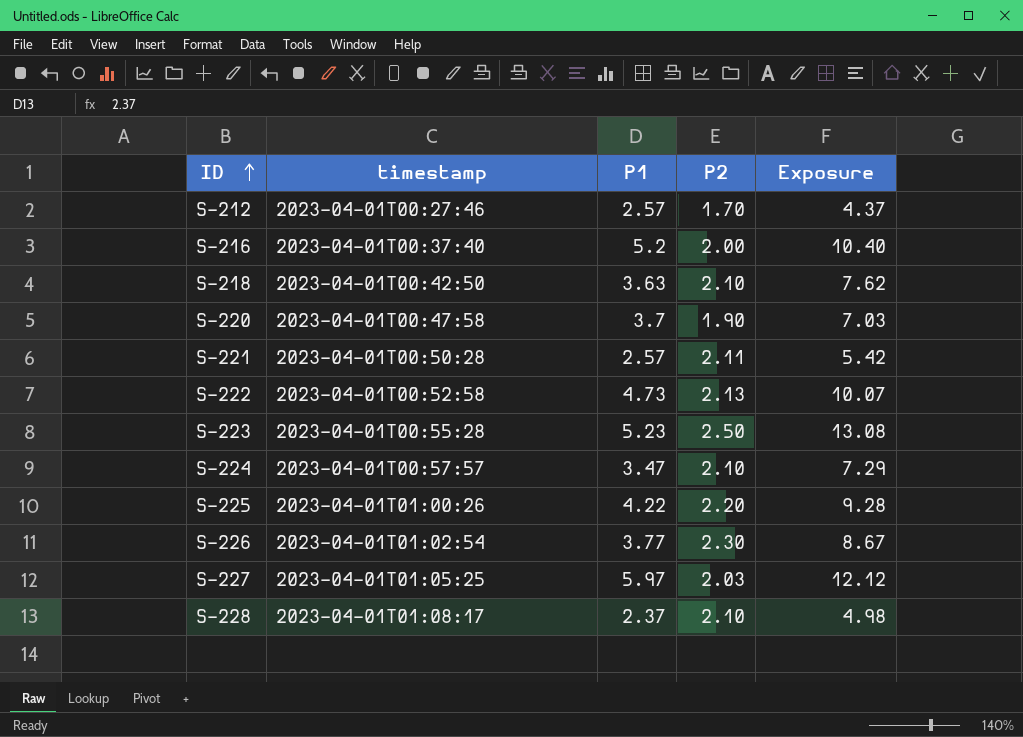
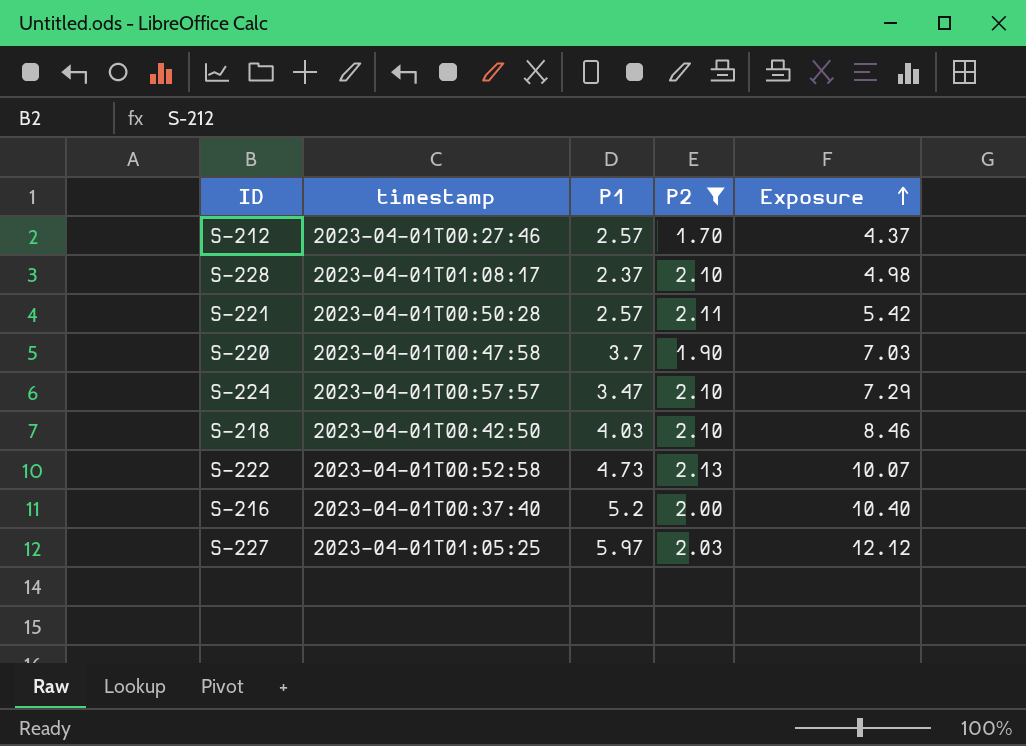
filter: none -> P2 <= 2.13
row order: ID ascending -> Exposure ascending
S-218 | P1: 3.63 -> 4.03
S-218 | Exposure: 7.62 -> 8.46

